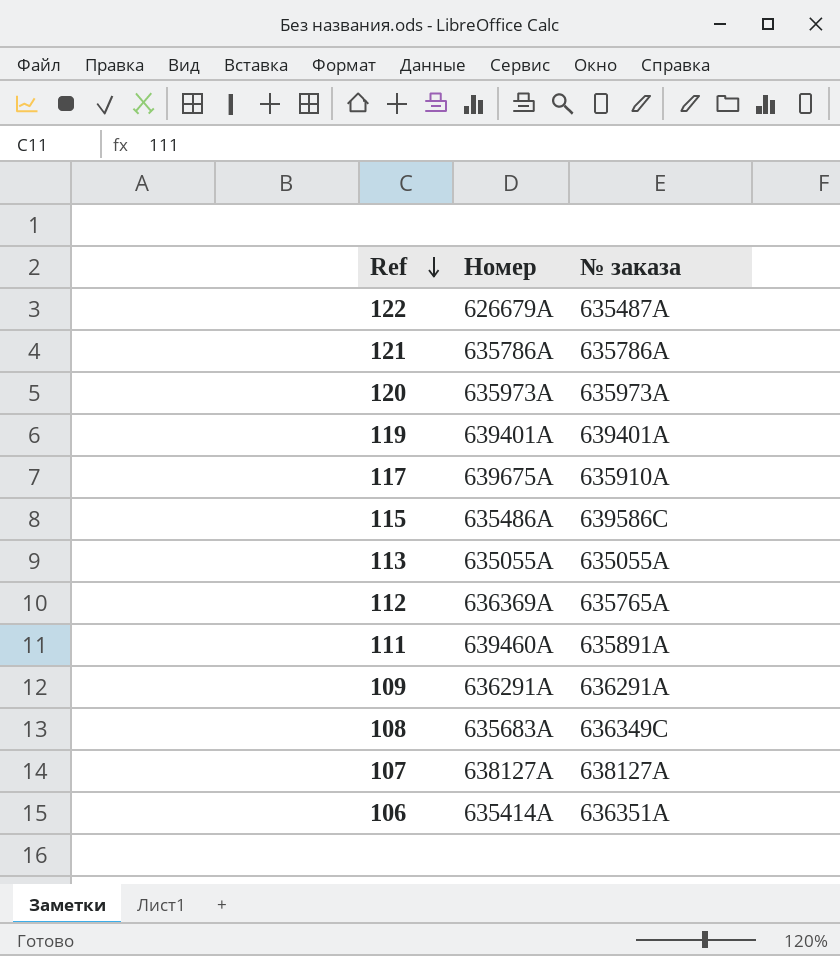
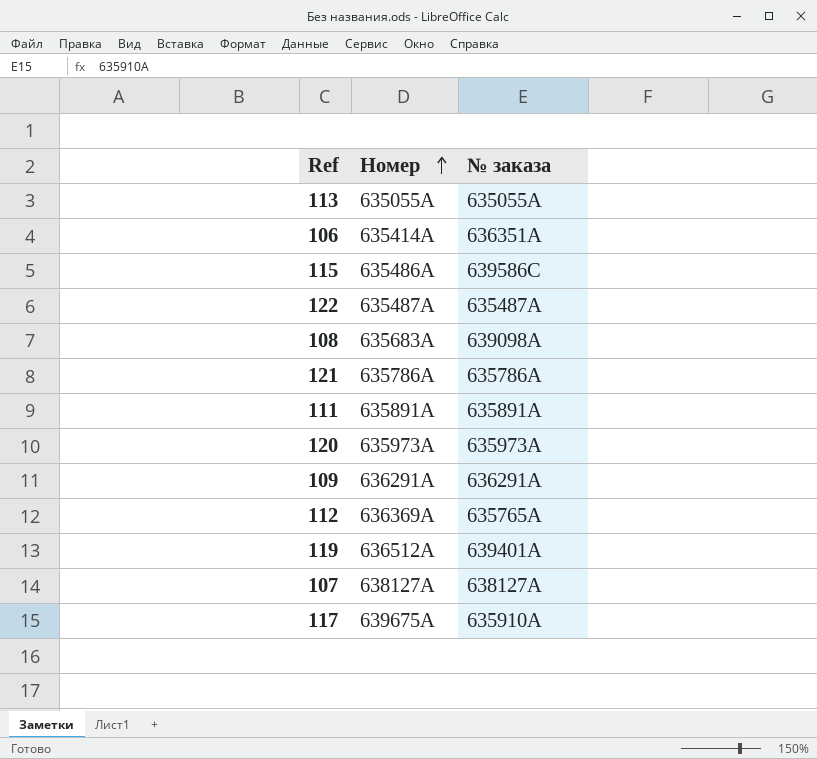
row order: Ref descending -> Номер ascending
122 | Номер: 626679A -> 635487A
108 | № заказа: 636349C -> 639098A
111 | Номер: 639460A -> 635891A
119 | Номер: 639401A -> 636512A

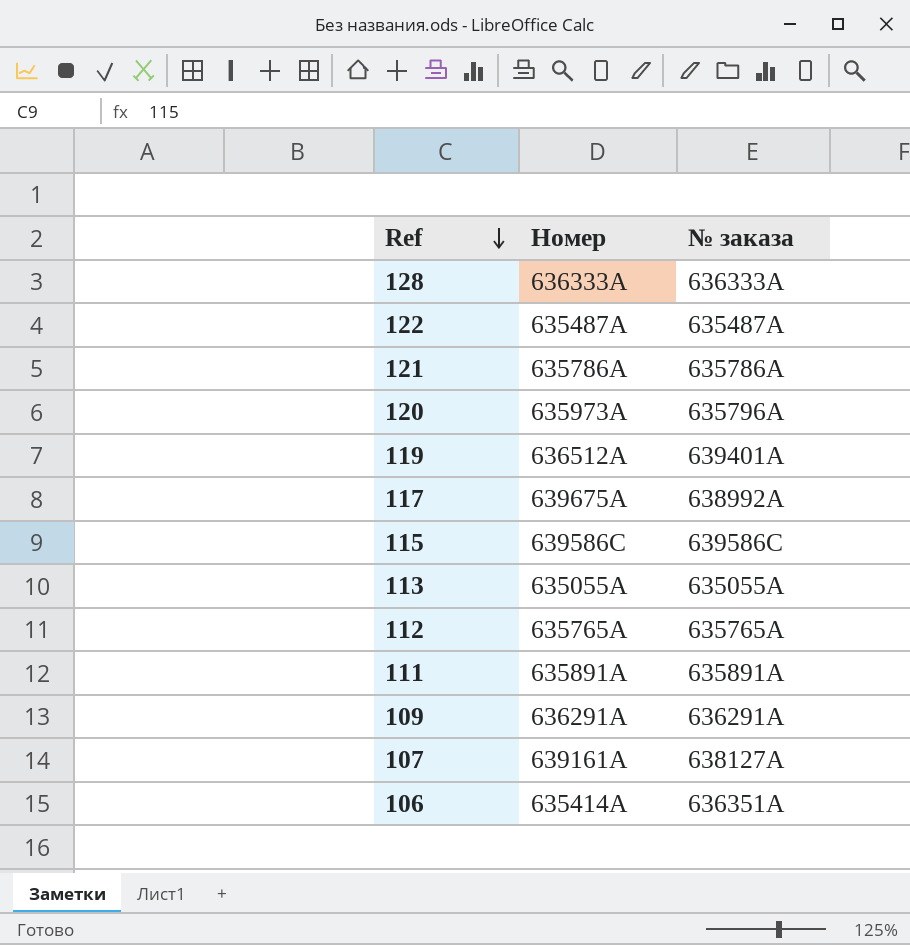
row order: Номер ascending -> Ref descending
row 108: 635683A | 639098A -> none
row 128: none -> 636333A | 636333A
120 | № заказа: 635973A -> 635796A
117 | № заказа: 635910A -> 638992A
115 | Номер: 635486A -> 639586C
112 | Номер: 636369A -> 635765A
107 | Номер: 638127A -> 639161A

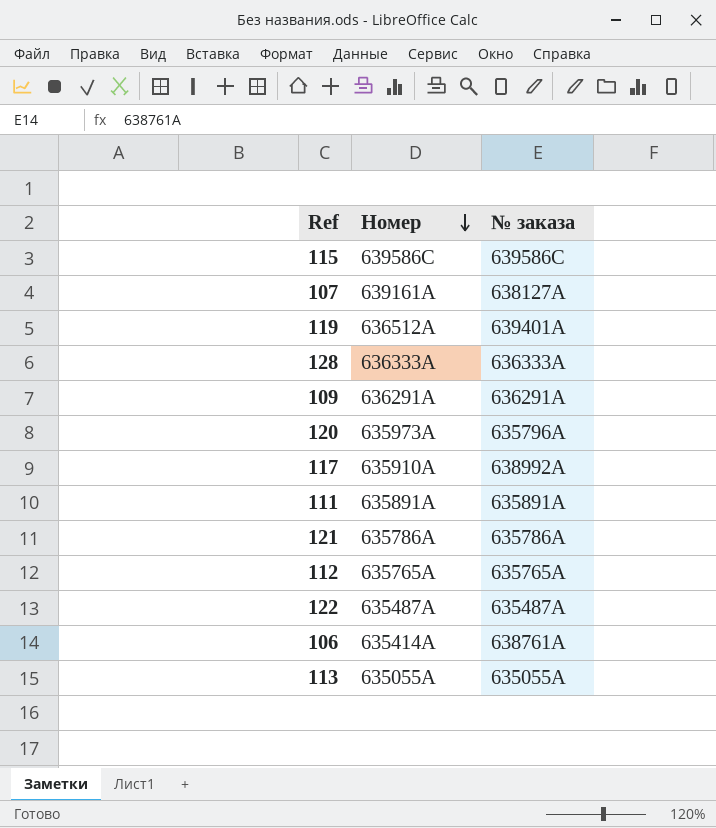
row order: Ref descending -> Номер descending
117 | Номер: 639675A -> 635910A
106 | № заказа: 636351A -> 638761A

